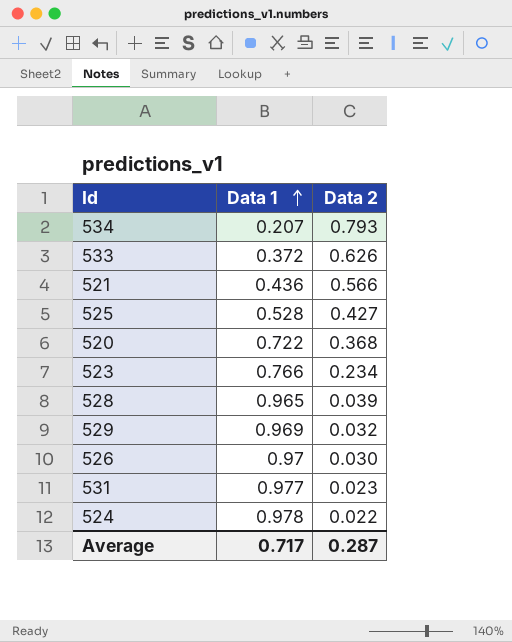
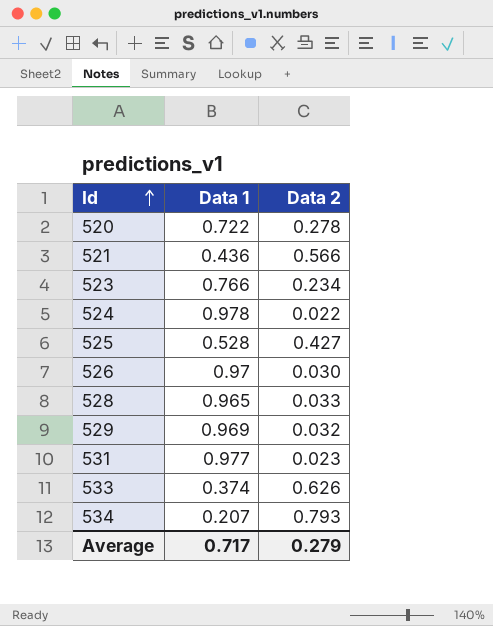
row order: Data 1 ascending -> Id ascending
520 | Data 2: 0.368 -> 0.278
528 | Data 2: 0.039 -> 0.033
533 | Data 1: 0.372 -> 0.374
Average | Data 2: 0.287 -> 0.279

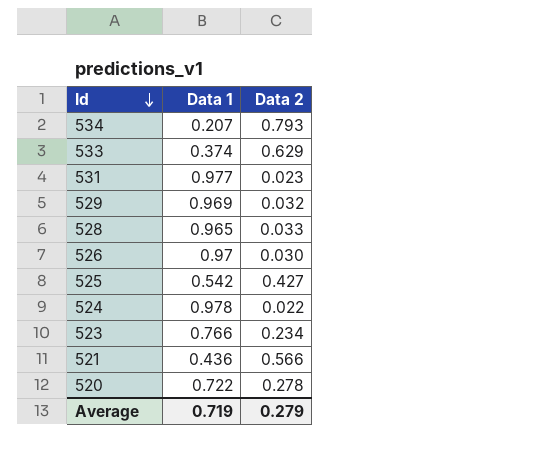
row order: Id ascending -> Id descending
533 | Data 2: 0.626 -> 0.629
525 | Data 1: 0.528 -> 0.542
Average | Data 1: 0.717 -> 0.719

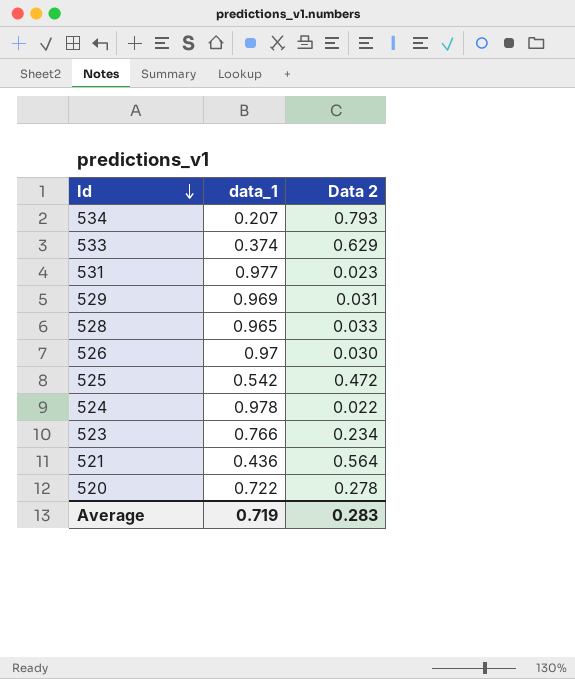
column name: Data 1 -> data_1
529 | Data 2: 0.032 -> 0.031
525 | Data 2: 0.427 -> 0.472
521 | Data 2: 0.566 -> 0.564
Average | Data 2: 0.279 -> 0.283

